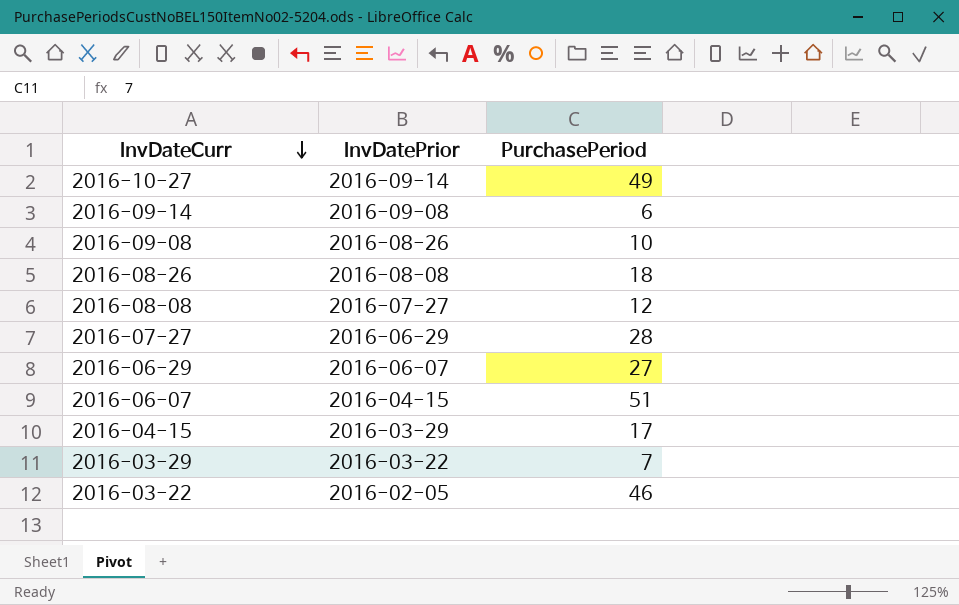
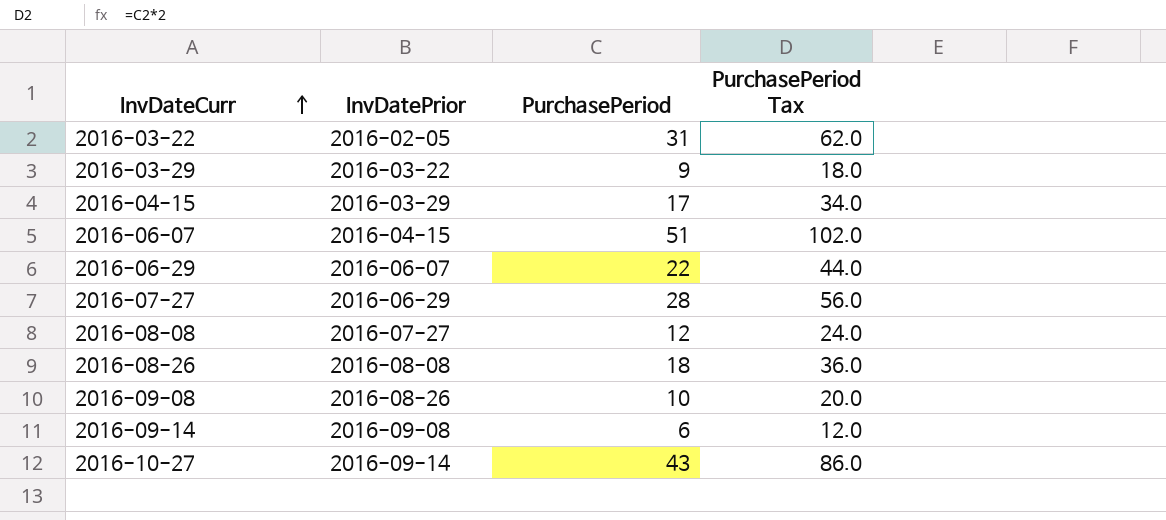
row order: InvDateCurr descending -> InvDateCurr ascending
column PurchasePeriod Tax | formula: none -> [PurchasePeriod] * 2
2016-03-22 | PurchasePeriod: 46 -> 31
2016-03-29 | PurchasePeriod: 7 -> 9
2016-06-29 | PurchasePeriod: 27 -> 22
2016-10-27 | PurchasePeriod: 49 -> 43

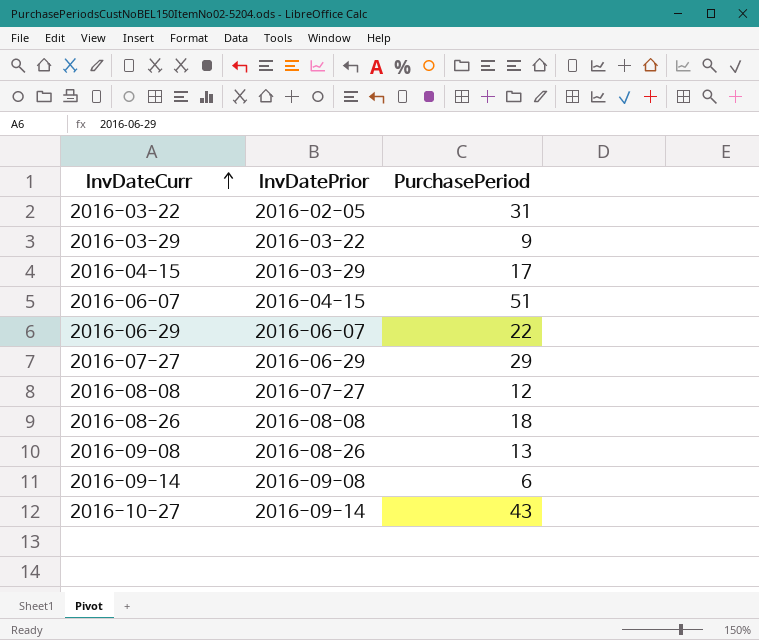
column PurchasePeriod Tax | formula: [PurchasePeriod] * 2 -> none
2016-07-27 | PurchasePeriod: 28 -> 29
2016-09-08 | PurchasePeriod: 10 -> 13

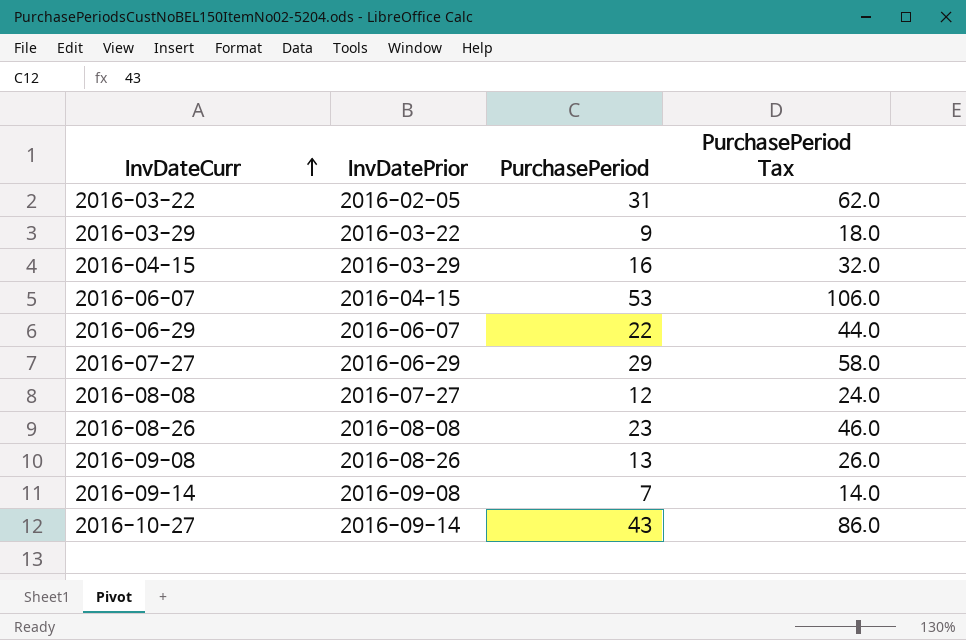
column PurchasePeriod Tax | formula: none -> [PurchasePeriod] * 2
2016-04-15 | PurchasePeriod: 17 -> 16
2016-06-07 | PurchasePeriod: 51 -> 53
2016-08-26 | PurchasePeriod: 18 -> 23
2016-09-14 | PurchasePeriod: 6 -> 7

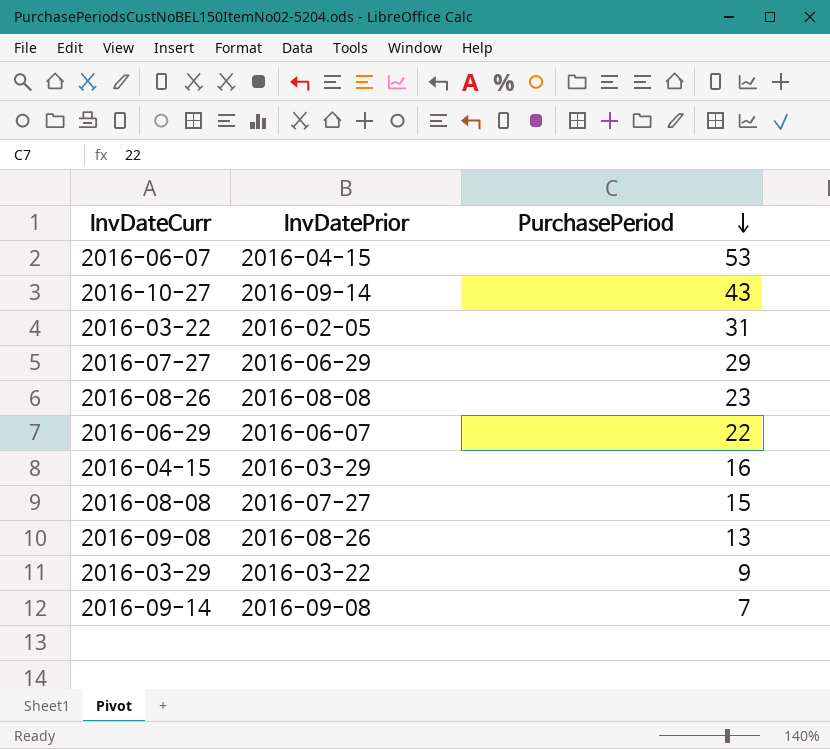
row order: InvDateCurr ascending -> PurchasePeriod descending
column PurchasePeriod Tax | formula: [PurchasePeriod] * 2 -> none
2016-08-08 | PurchasePeriod: 12 -> 15

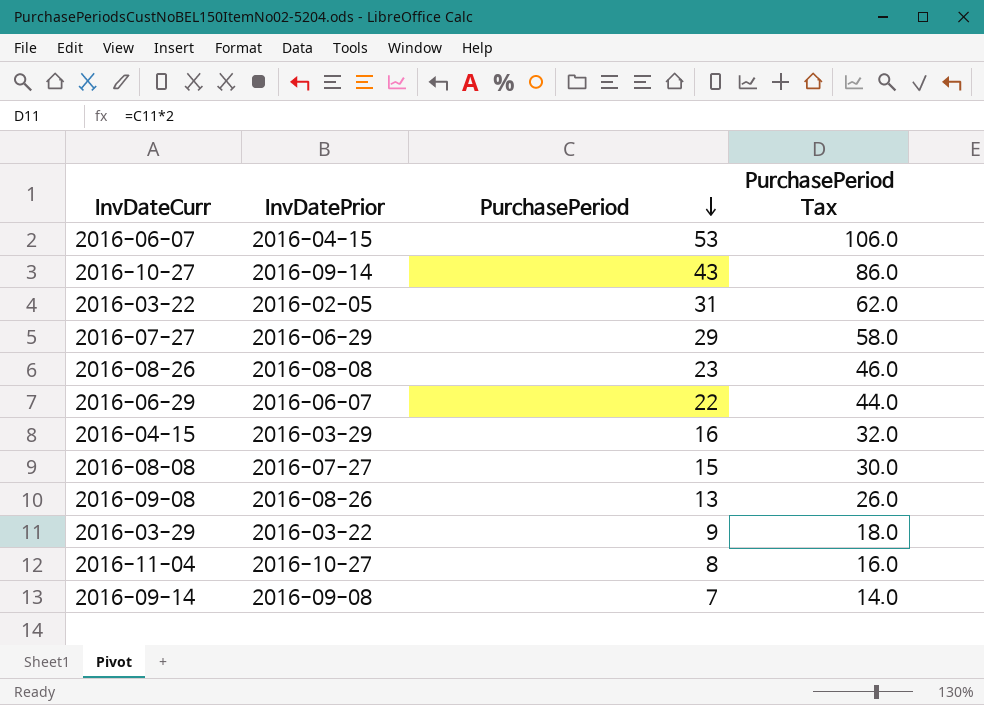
column PurchasePeriod Tax | formula: none -> [PurchasePeriod] * 2
row 2016-11-04: none -> 2016-10-27 | 8 | 16.0

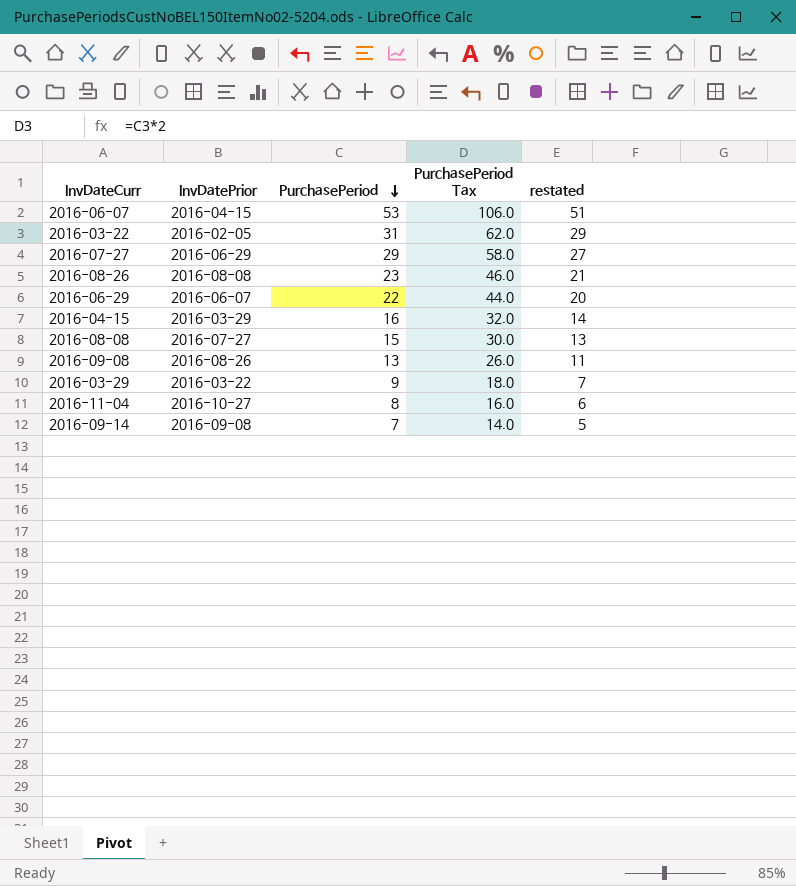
column restated | formula: none -> [PurchasePeriod] - 2
row 2016-10-27: 2016-09-14 | 43 | 86.0 -> none

